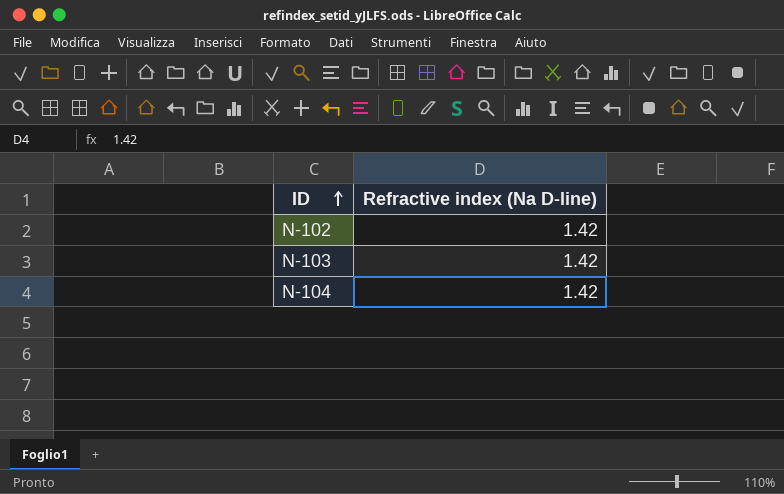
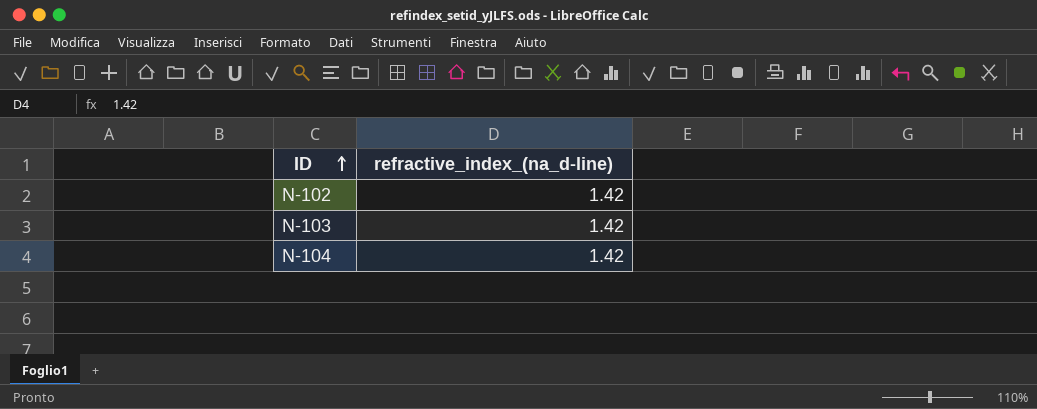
column name: Refractive index (Na D-line) -> refractive_index_(na_d-line)

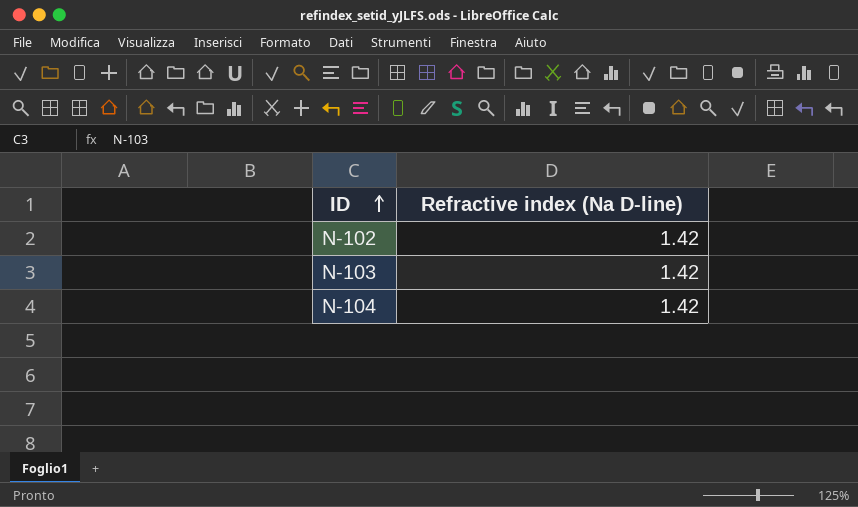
column name: refractive_index_(na_d-line) -> Refractive index (Na D-line)

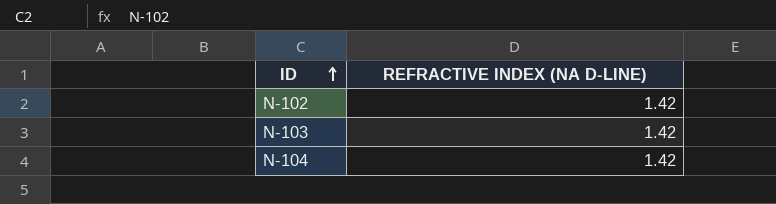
column name: Refractive index (Na D-line) -> REFRACTIVE INDEX (NA D-LINE)

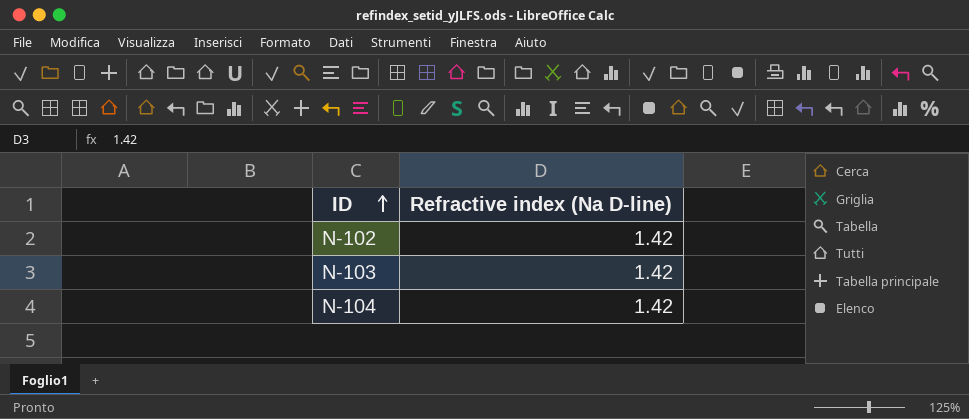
column name: REFRACTIVE INDEX (NA D-LINE) -> Refractive index (Na D-line)

